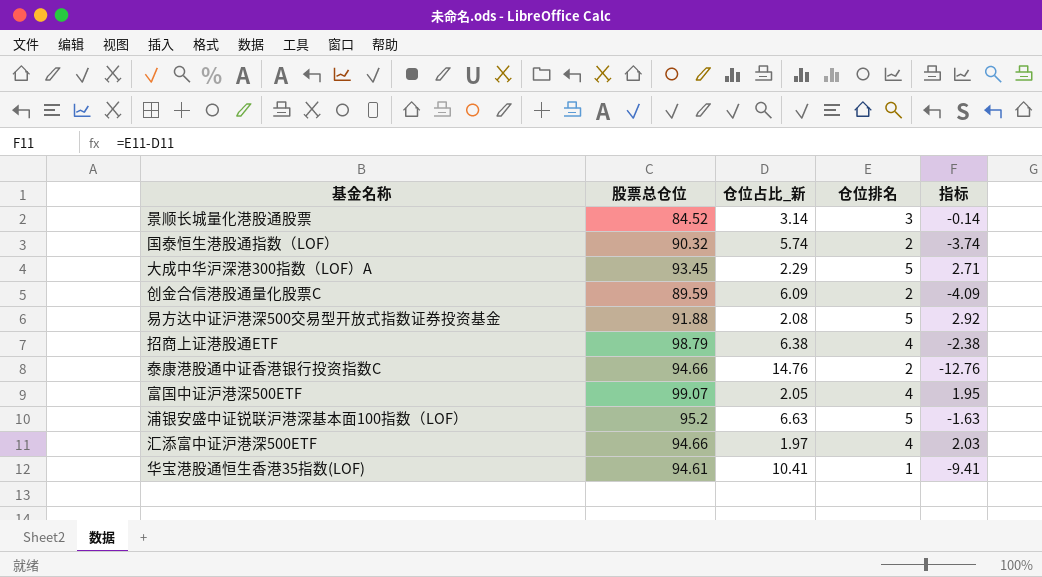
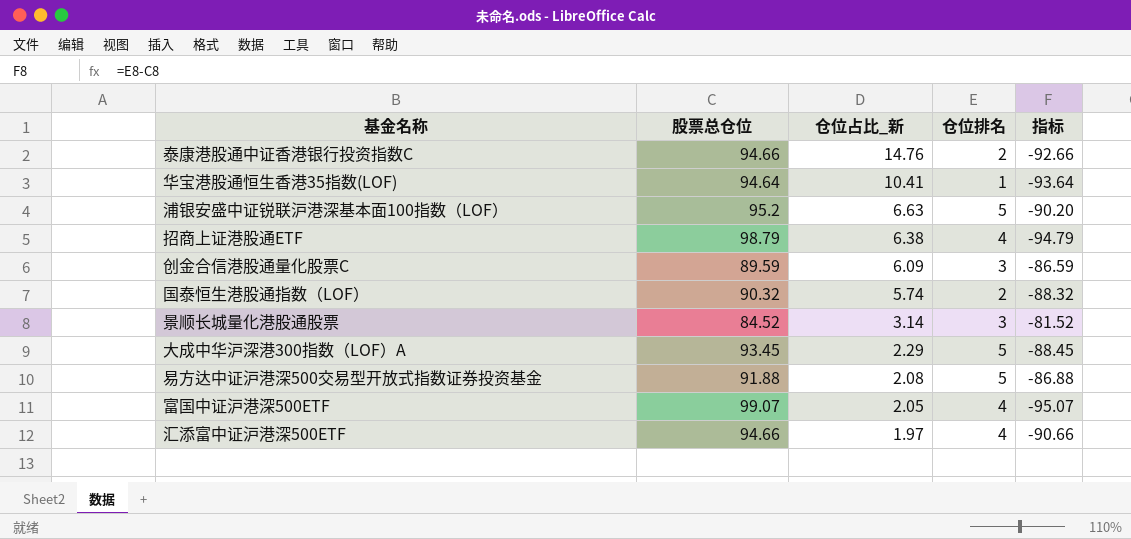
row order: none -> 仓位占比_新 descending
column 指标 | formula: [仓位排名] - [仓位占比_新] -> [仓位排名] - [股票总仓位]
华宝港股通恒生香港35指数(LOF) | 股票总仓位: 94.61 -> 94.64
创金合信港股通量化股票C | 仓位排名: 2 -> 3

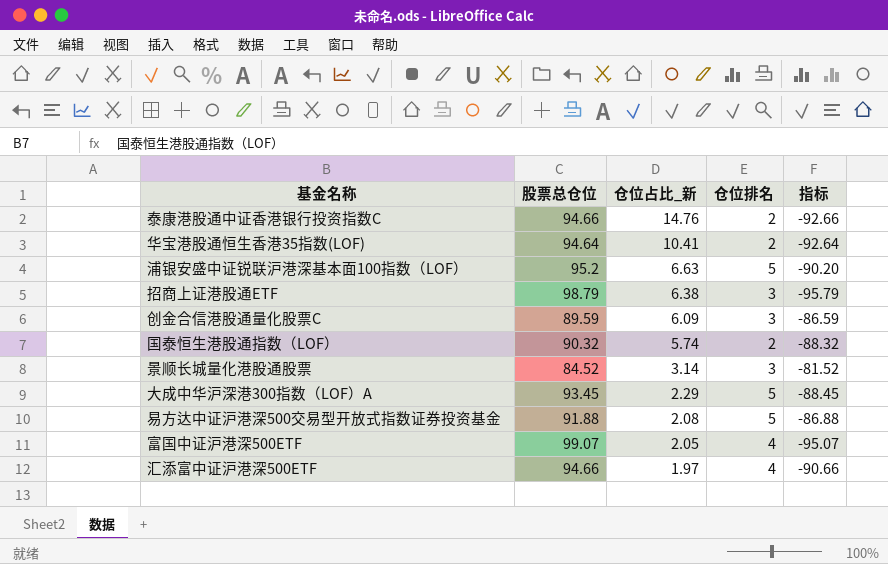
华宝港股通恒生香港35指数(LOF) | 仓位排名: 1 -> 2
华宝港股通恒生香港35指数(LOF) | 指标: -93.64 -> -92.64
招商上证港股通ETF | 仓位排名: 4 -> 3
招商上证港股通ETF | 指标: -94.79 -> -95.79

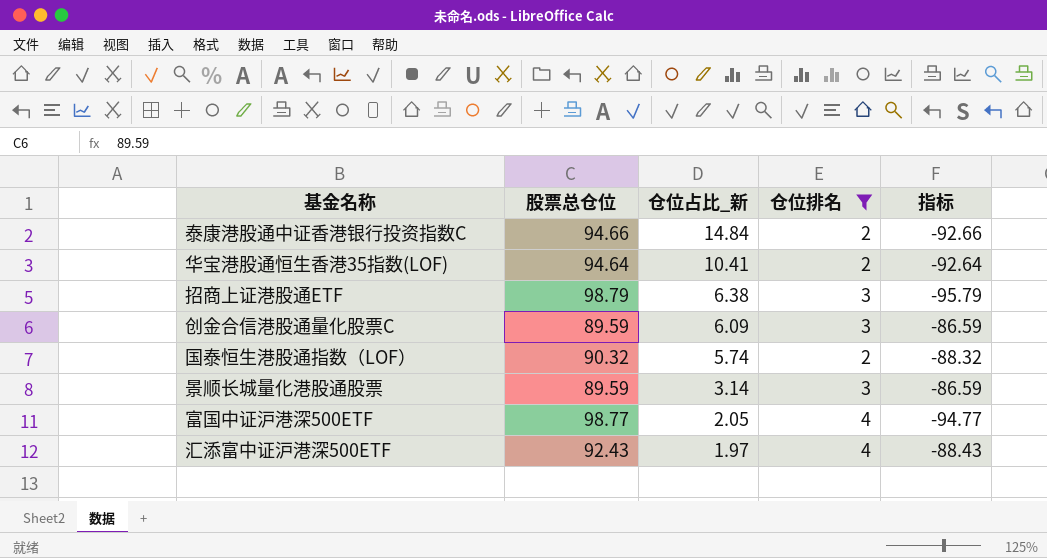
filter: none -> 仓位排名 != 5
泰康港股通中证香港银行投资指数C | 仓位占比_新: 14.76 -> 14.84
景顺长城量化港股通股票 | 股票总仓位: 84.52 -> 89.59
景顺长城量化港股通股票 | 指标: -81.52 -> -86.59
富国中证沪港深500ETF | 股票总仓位: 99.07 -> 98.77
富国中证沪港深500ETF | 指标: -95.07 -> -94.77
汇添富中证沪港深500ETF | 股票总仓位: 94.66 -> 92.43
汇添富中证沪港深500ETF | 指标: -90.66 -> -88.43

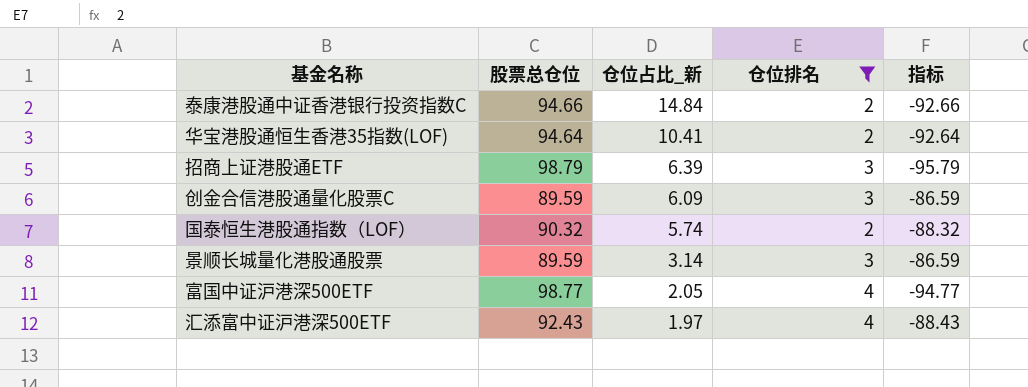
招商上证港股通ETF | 仓位占比_新: 6.38 -> 6.39

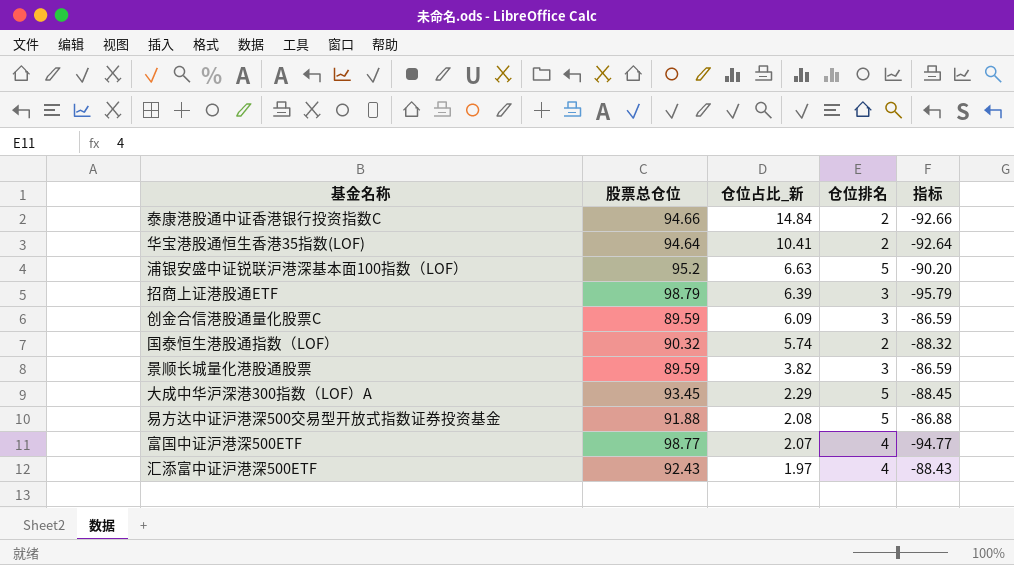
filter: 仓位排名 != 5 -> none
景顺长城量化港股通股票 | 仓位占比_新: 3.14 -> 3.82
富国中证沪港深500ETF | 仓位占比_新: 2.05 -> 2.07

